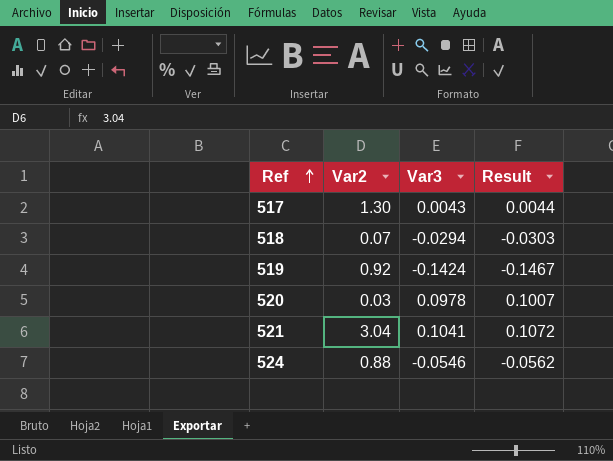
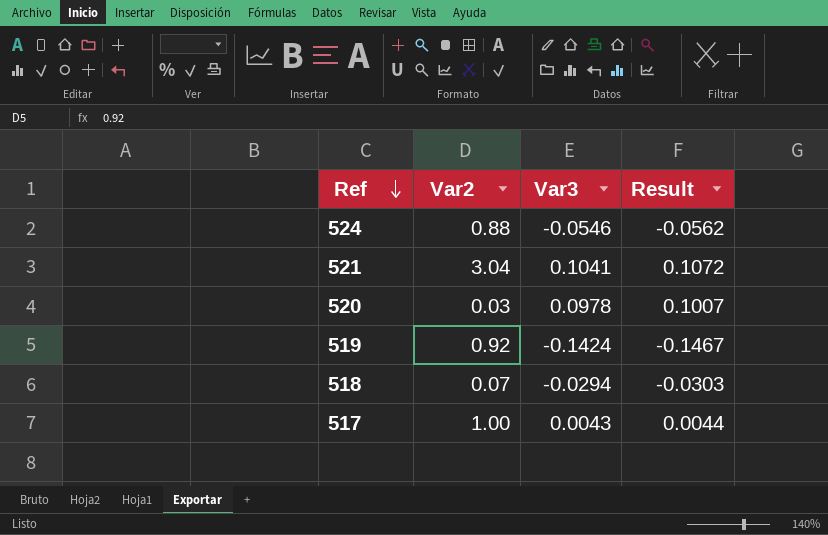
row order: Ref ascending -> Ref descending
517 | Var2: 1.30 -> 1.00

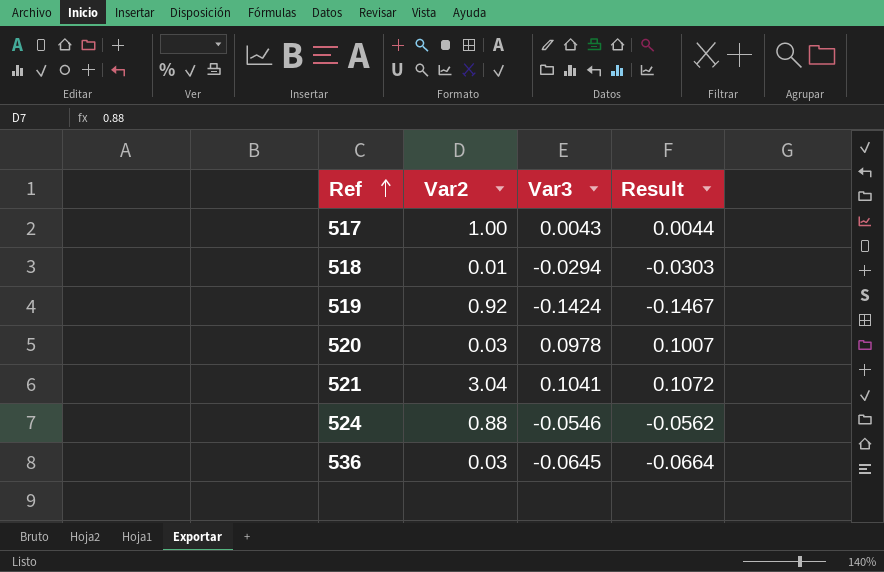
row order: Ref descending -> Ref ascending
518 | Var2: 0.07 -> 0.01
row 536: none -> 0.03 | -0.0645 | -0.0664

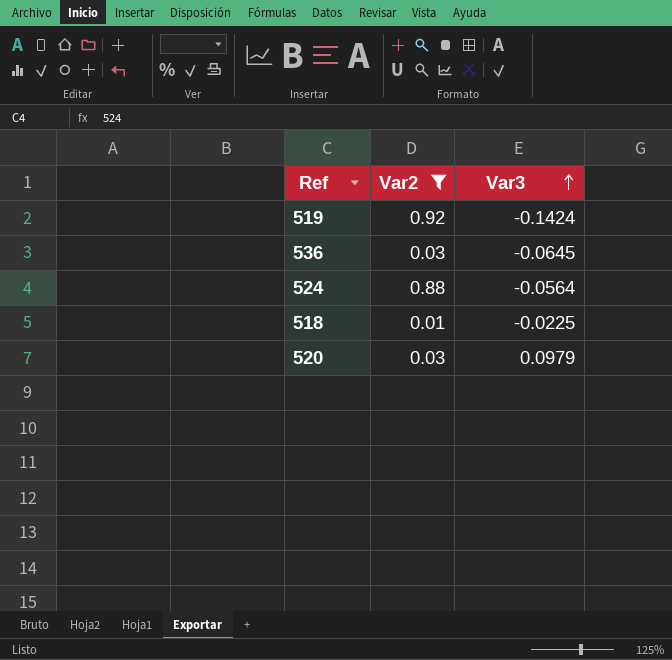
filter: none -> Var2 <= 0.92
row order: Ref ascending -> Var3 ascending
column Result | formula: [Var3] * 1.03 -> none
524 | Var3: -0.0546 -> -0.0564
518 | Var3: -0.0294 -> -0.0225
520 | Var3: 0.0978 -> 0.0979

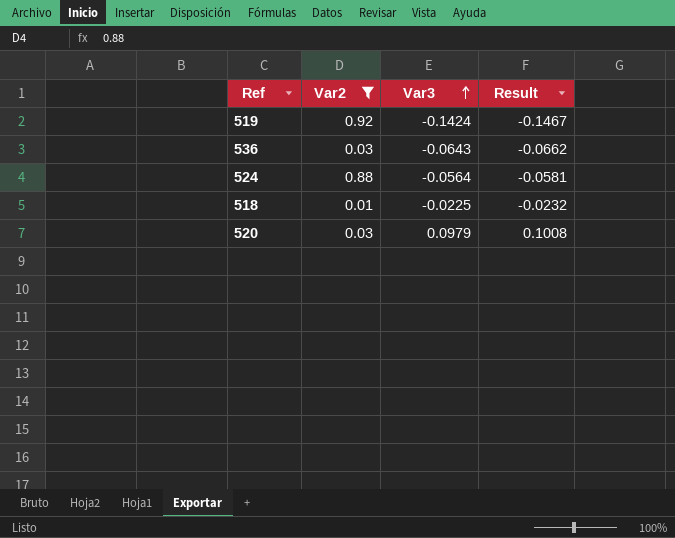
column Result | formula: none -> [Var3] * 1.03
536 | Var3: -0.0645 -> -0.0643

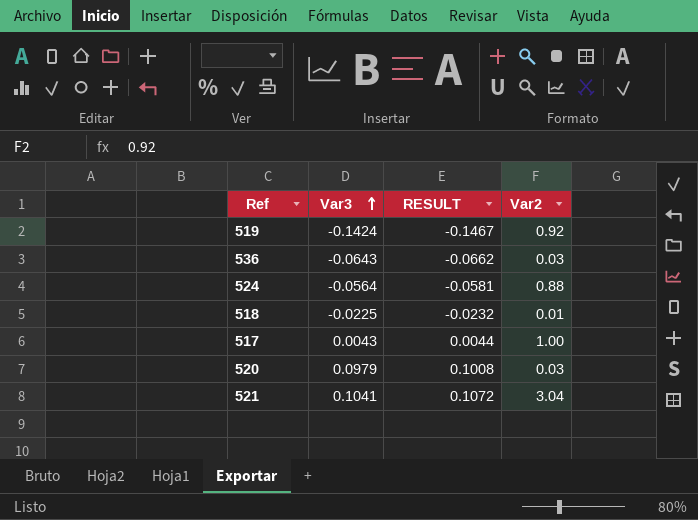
filter: Var2 <= 0.92 -> none
column name: Result -> RESULT
column Var2 | position: 2 -> 4

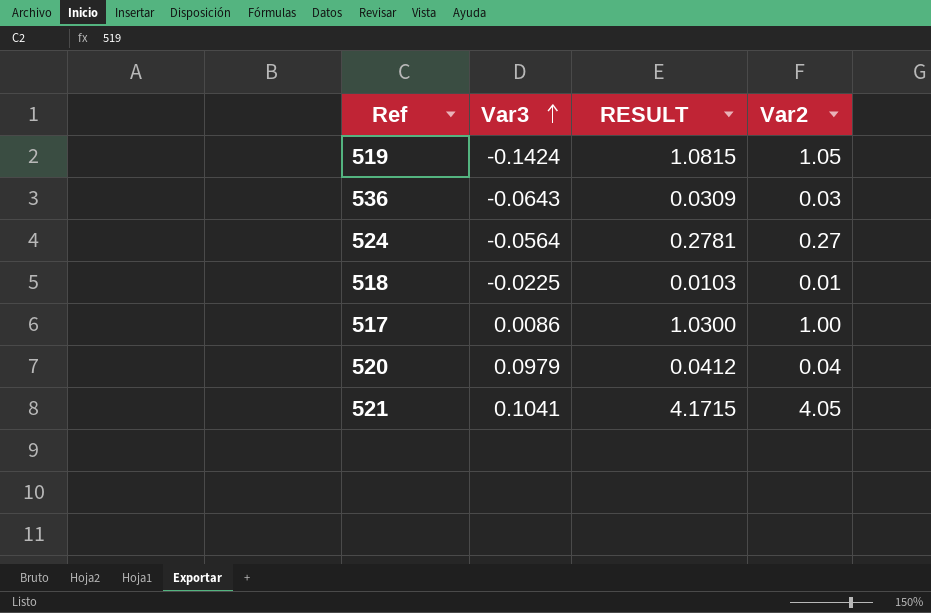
column RESULT | formula: [Var3] * 1.03 -> [Var2] * 1.03
519 | Var2: 0.92 -> 1.05
524 | Var2: 0.88 -> 0.27
517 | Var3: 0.0043 -> 0.0086
520 | Var2: 0.03 -> 0.04
521 | Var2: 3.04 -> 4.05

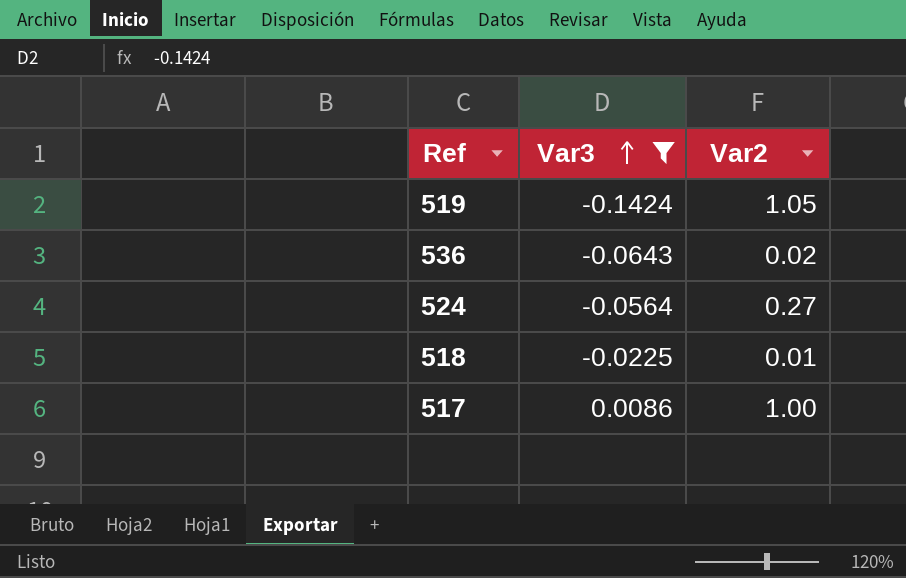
filter: none -> Var3 <= 0.0086
column RESULT | formula: [Var2] * 1.03 -> none
536 | Var2: 0.03 -> 0.02

